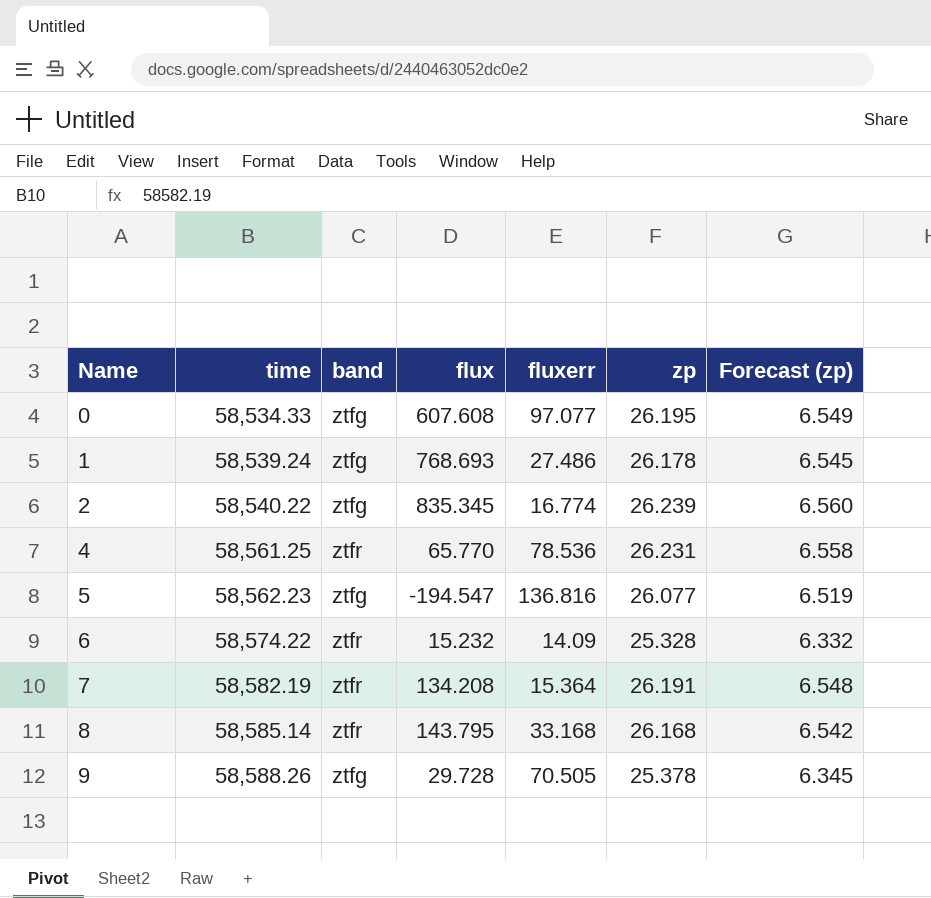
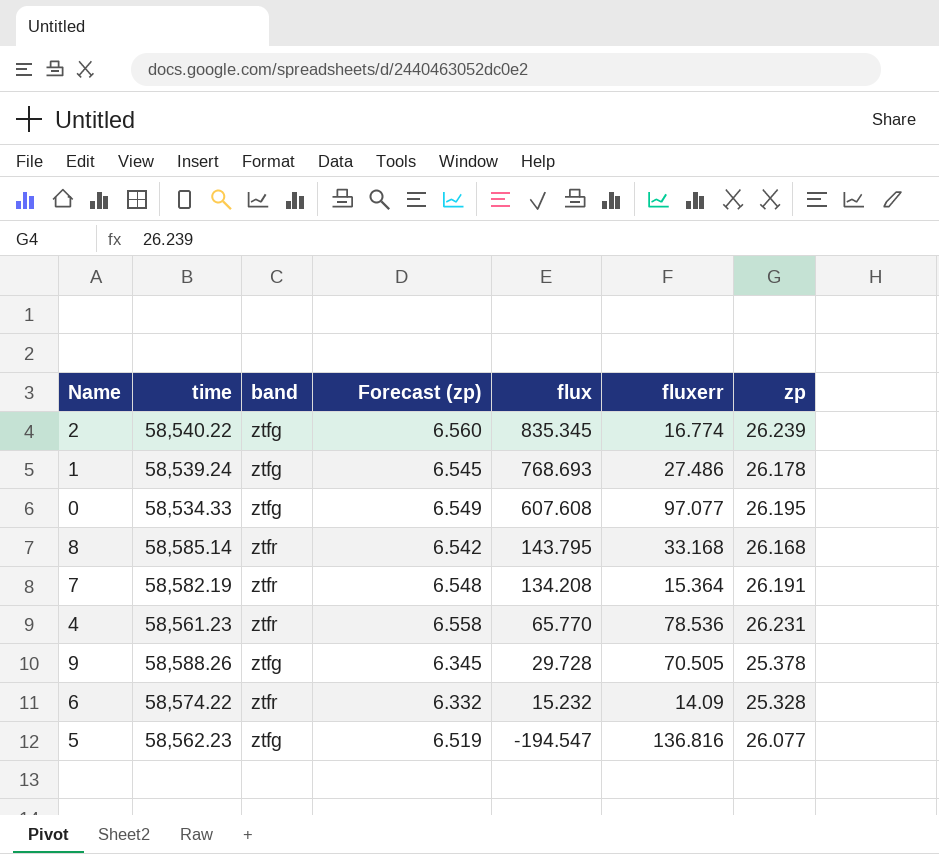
row order: Name ascending -> flux descending
column Forecast (zp) | position: 7 -> 4
4 | time: 58,561.25 -> 58,561.23

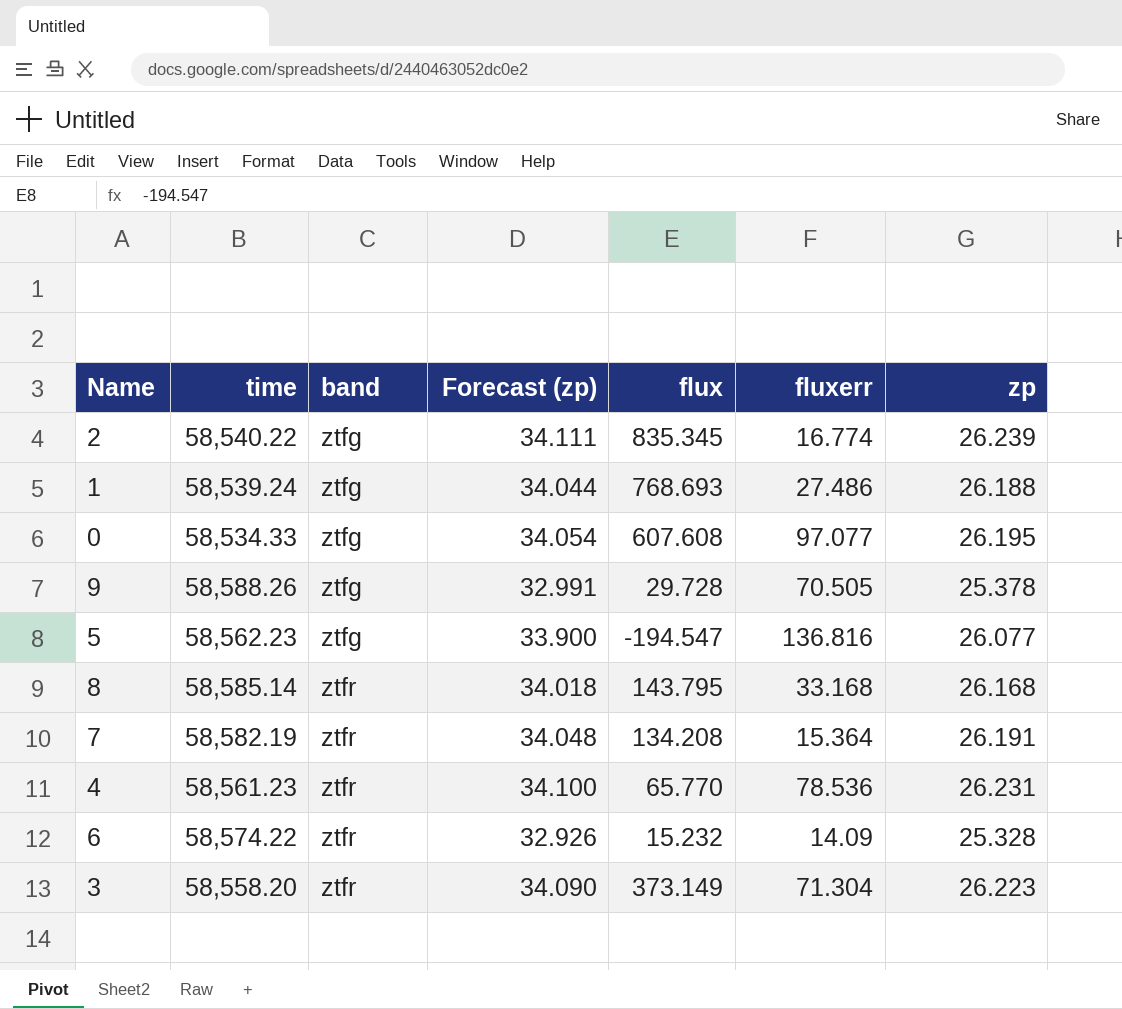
row order: flux descending -> band ascending
column Forecast (zp) | formula: [zp] * 0.25 -> [zp] * 1.3
1 | zp: 26.178 -> 26.188
row 3: none -> 58,558.20 | ztfr | 34.090 | 373.149 | 71.304 | 26.223

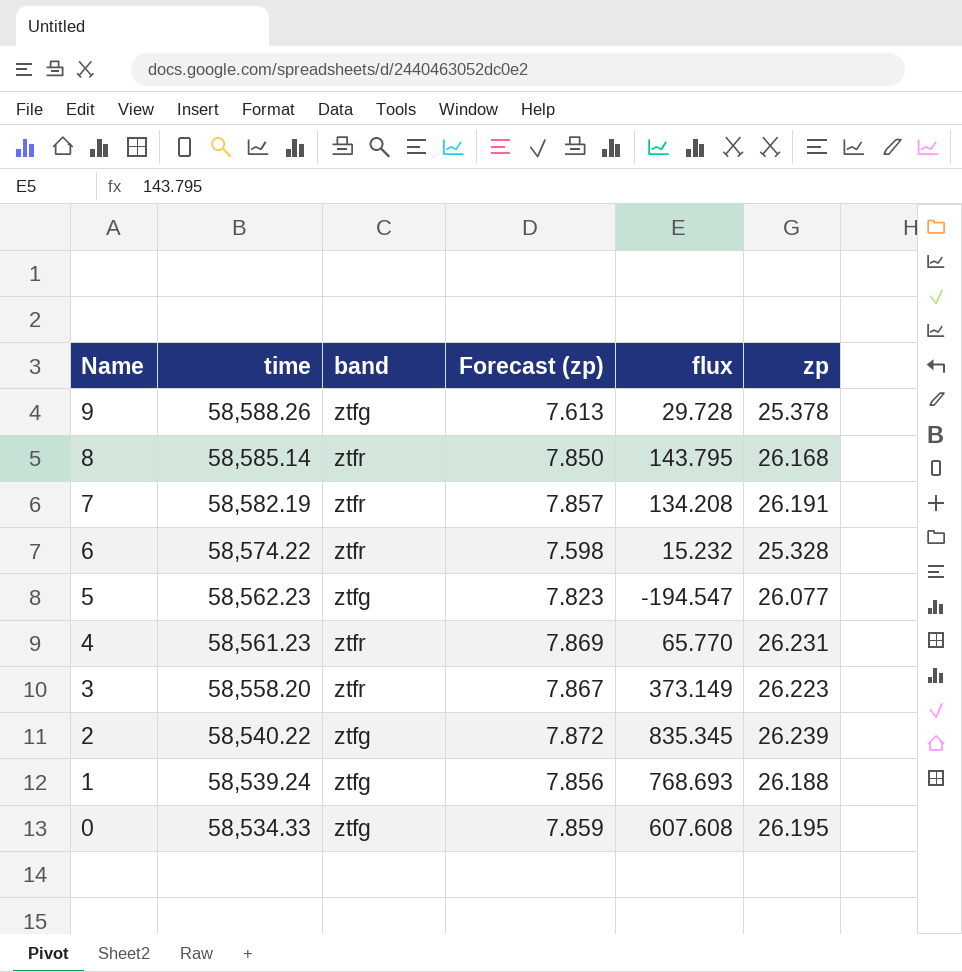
row order: band ascending -> Name descending
column fluxerr | position: 6 -> none
column Forecast (zp) | formula: [zp] * 1.3 -> [zp] * 0.3

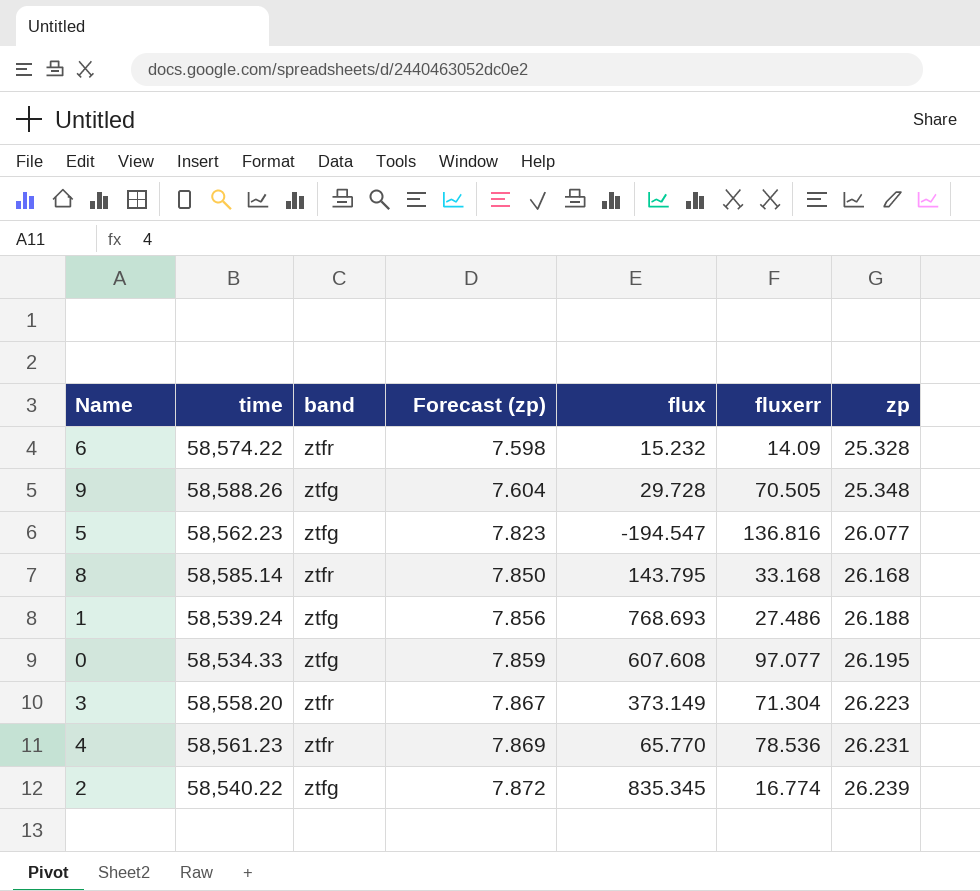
row order: Name descending -> Forecast (zp) ascending
column fluxerr | position: none -> 6
row 7: 58,582.19 | ztfr | 7.857 | 134.208 | 26.191 -> none
9 | Forecast (zp): 7.613 -> 7.604
9 | zp: 25.378 -> 25.348

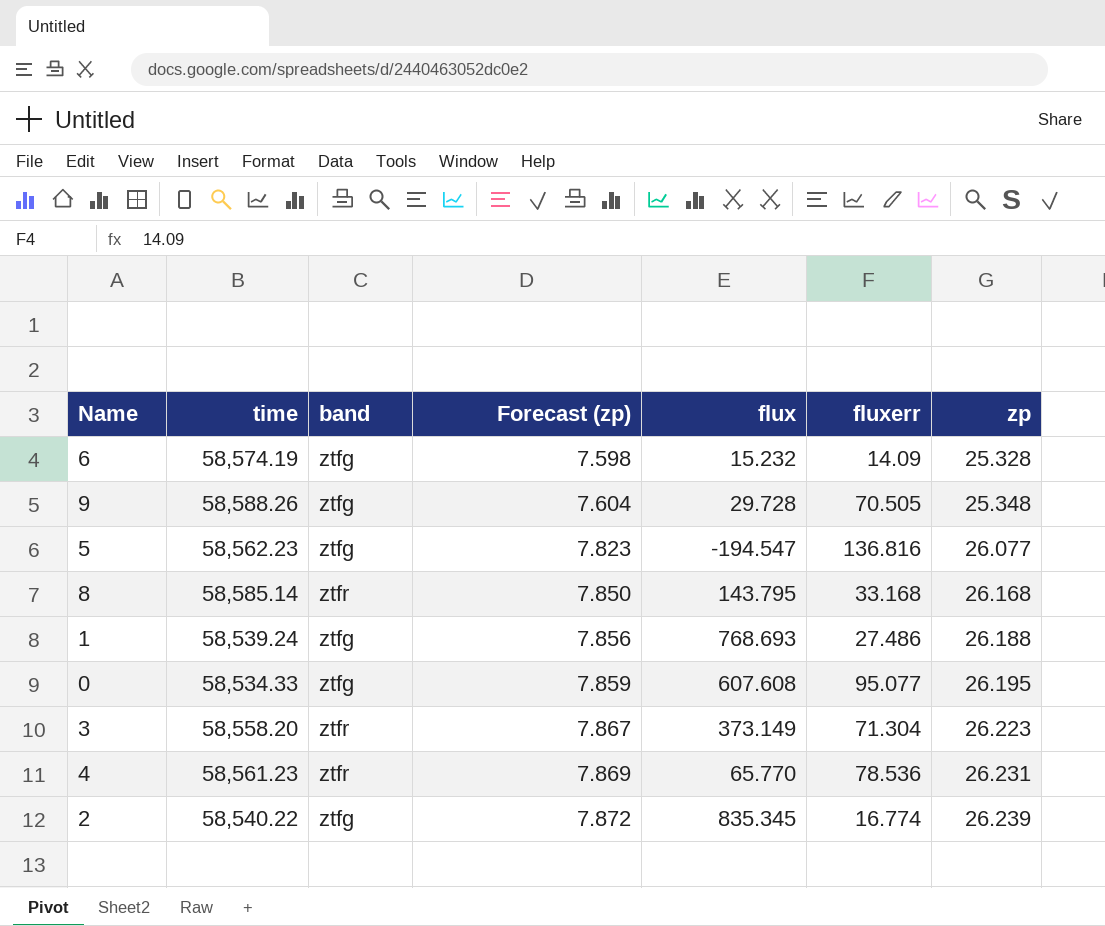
6 | time: 58,574.22 -> 58,574.19
6 | band: ztfr -> ztfg
0 | fluxerr: 97.077 -> 95.077

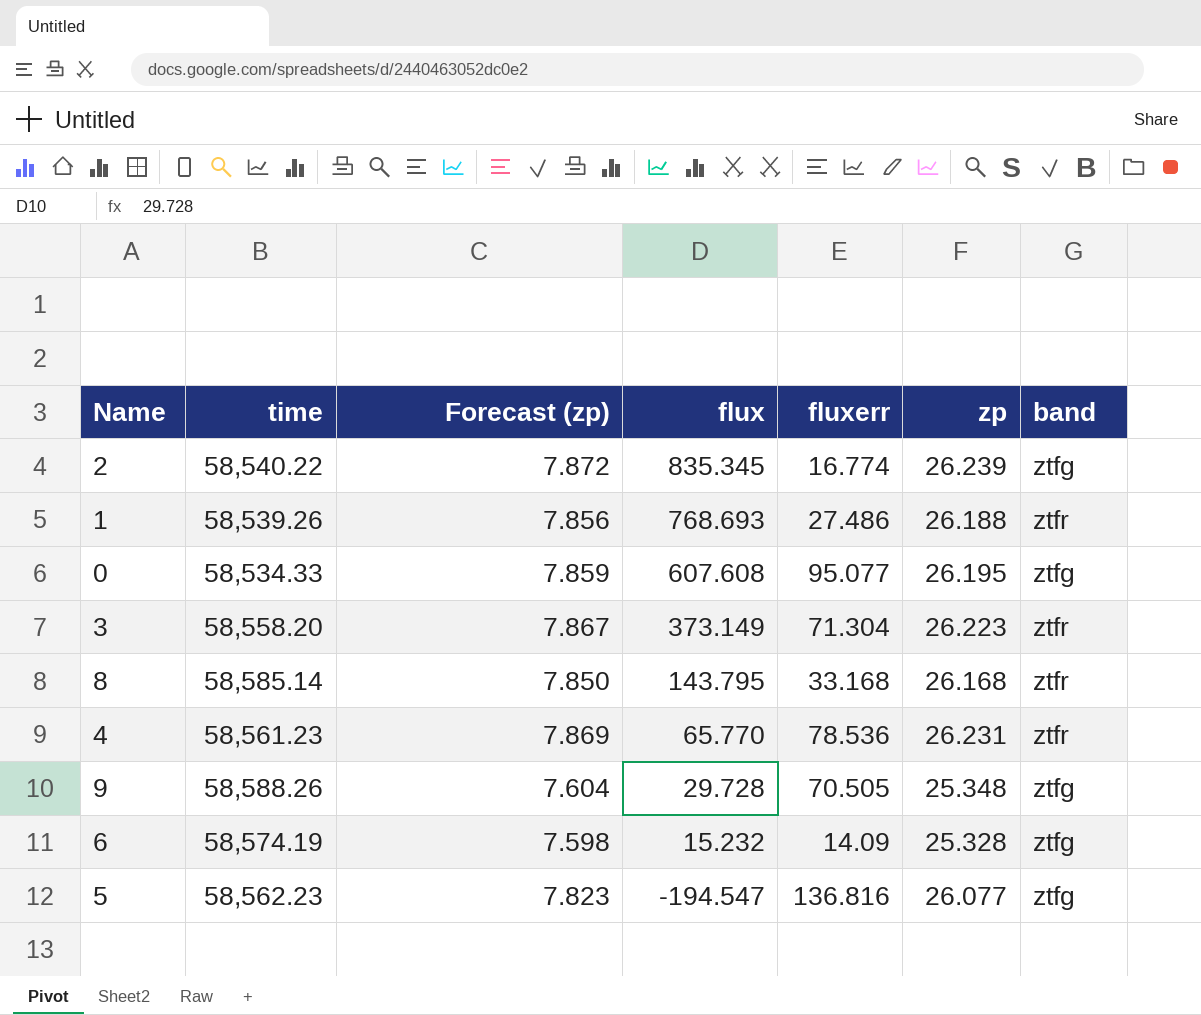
row order: Forecast (zp) ascending -> flux descending
column band | position: 3 -> 7
1 | time: 58,539.24 -> 58,539.26
1 | band: ztfg -> ztfr

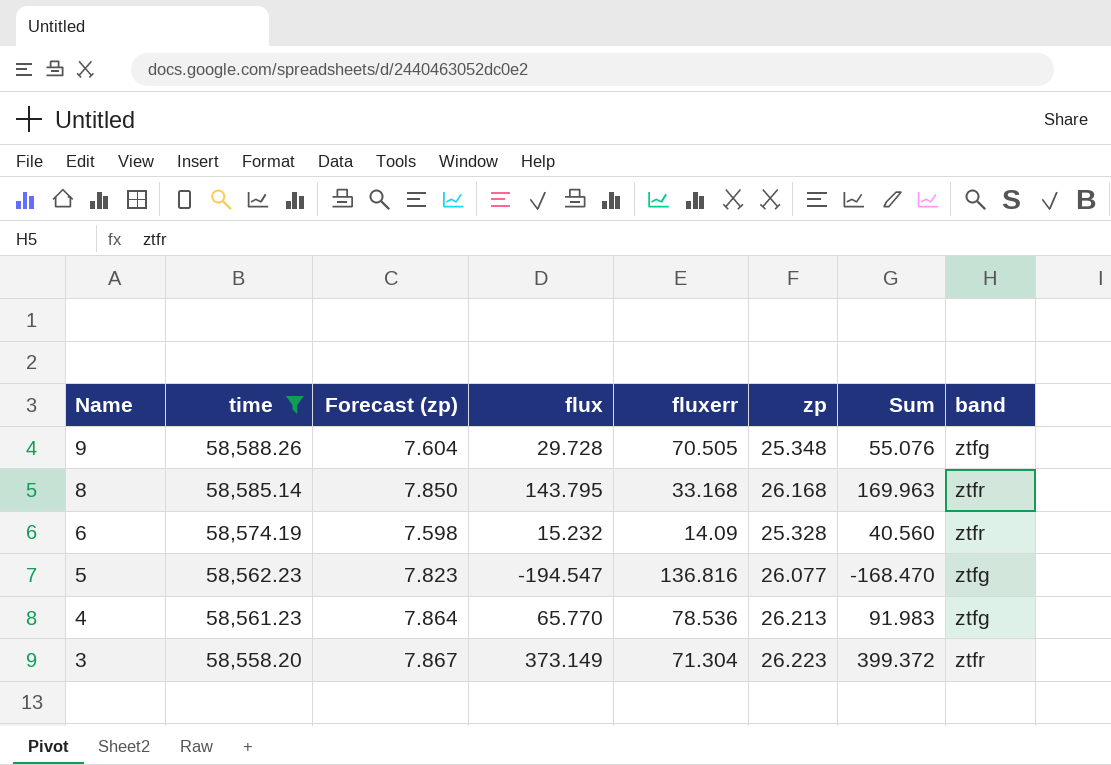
filter: none -> time >= 58,558.20
row order: flux descending -> Name descending
column Sum | formula: none -> [flux] + [zp]
6 | band: ztfg -> ztfr
4 | Forecast (zp): 7.869 -> 7.864
4 | zp: 26.231 -> 26.213
4 | band: ztfr -> ztfg

